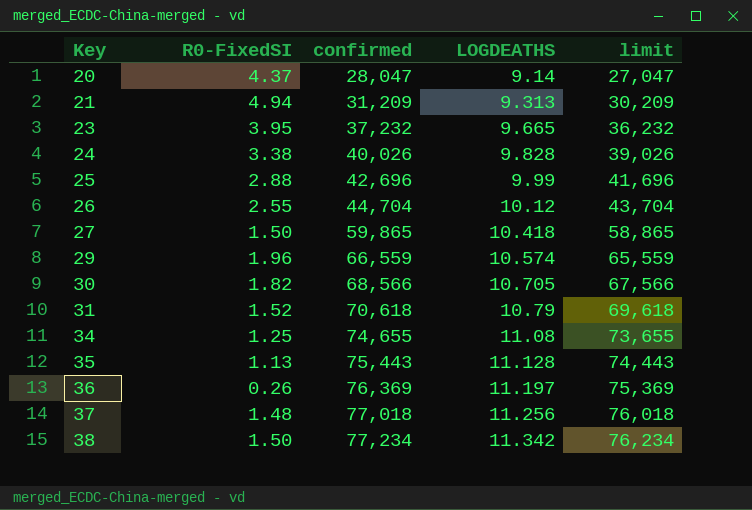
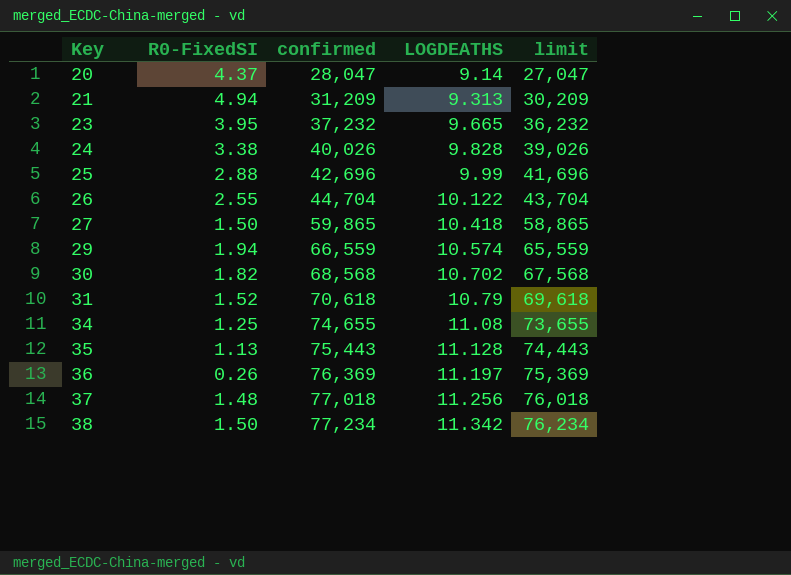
26 | LOGDEATHS: 10.12 -> 10.122
29 | R0-FixedSI: 1.96 -> 1.94
30 | confirmed: 68,566 -> 68,568
30 | LOGDEATHS: 10.705 -> 10.702
30 | limit: 67,566 -> 67,568

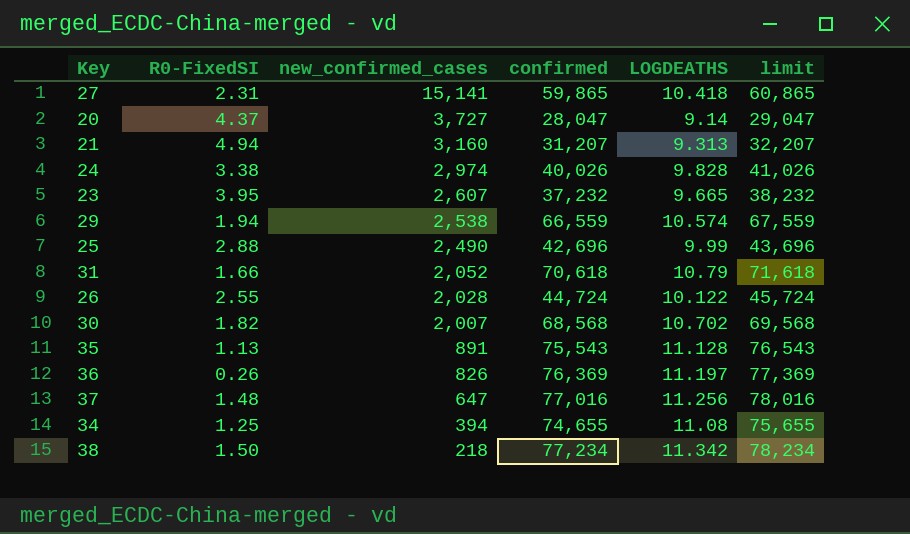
row order: Key ascending -> new_confirmed_cases descending
column new_confirmed_cases | position: none -> 3
column limit | formula: [confirmed] - 1000 -> [confirmed] + 1000
27 | R0-FixedSI: 1.50 -> 2.31
21 | confirmed: 31,209 -> 31,207
31 | R0-FixedSI: 1.52 -> 1.66
26 | confirmed: 44,704 -> 44,724
35 | confirmed: 75,443 -> 75,543
37 | confirmed: 77,018 -> 77,016

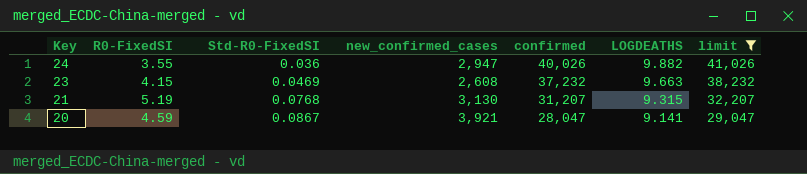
filter: none -> limit <= 41,026
row order: new_confirmed_cases descending -> Key descending
column Std-R0-FixedSI | position: none -> 3
24 | R0-FixedSI: 3.38 -> 3.55
24 | new_confirmed_cases: 2,974 -> 2,947
24 | LOGDEATHS: 9.828 -> 9.882
23 | R0-FixedSI: 3.95 -> 4.15
23 | new_confirmed_cases: 2,607 -> 2,608
23 | LOGDEATHS: 9.665 -> 9.663
21 | R0-FixedSI: 4.94 -> 5.19
21 | new_confirmed_cases: 3,160 -> 3,130
21 | LOGDEATHS: 9.313 -> 9.315
20 | R0-FixedSI: 4.37 -> 4.59
20 | new_confirmed_cases: 3,727 -> 3,921
20 | LOGDEATHS: 9.14 -> 9.141

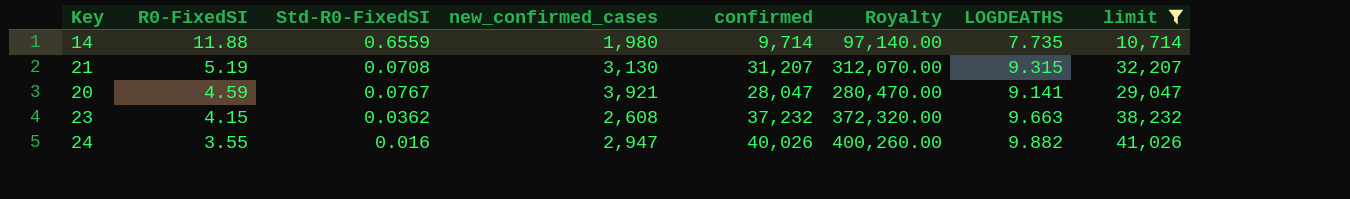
row order: Key descending -> R0-FixedSI descending
column Royalty | formula: none -> [confirmed] * 10
row 14: none -> 11.88 | 0.6559 | 1,980 | 9,714 | 97,140.00 | 7.735 | 10,714
21 | Std-R0-FixedSI: 0.0768 -> 0.0708
20 | Std-R0-FixedSI: 0.0867 -> 0.0767
23 | Std-R0-FixedSI: 0.0469 -> 0.0362
24 | Std-R0-FixedSI: 0.036 -> 0.016

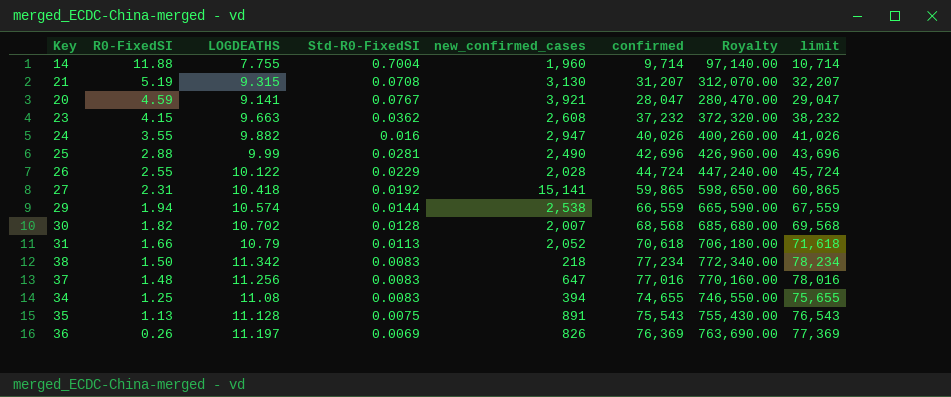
filter: limit <= 41,026 -> none
column LOGDEATHS | position: 7 -> 3
14 | LOGDEATHS: 7.735 -> 7.755
14 | Std-R0-FixedSI: 0.6559 -> 0.7004
14 | new_confirmed_cases: 1,980 -> 1,960

